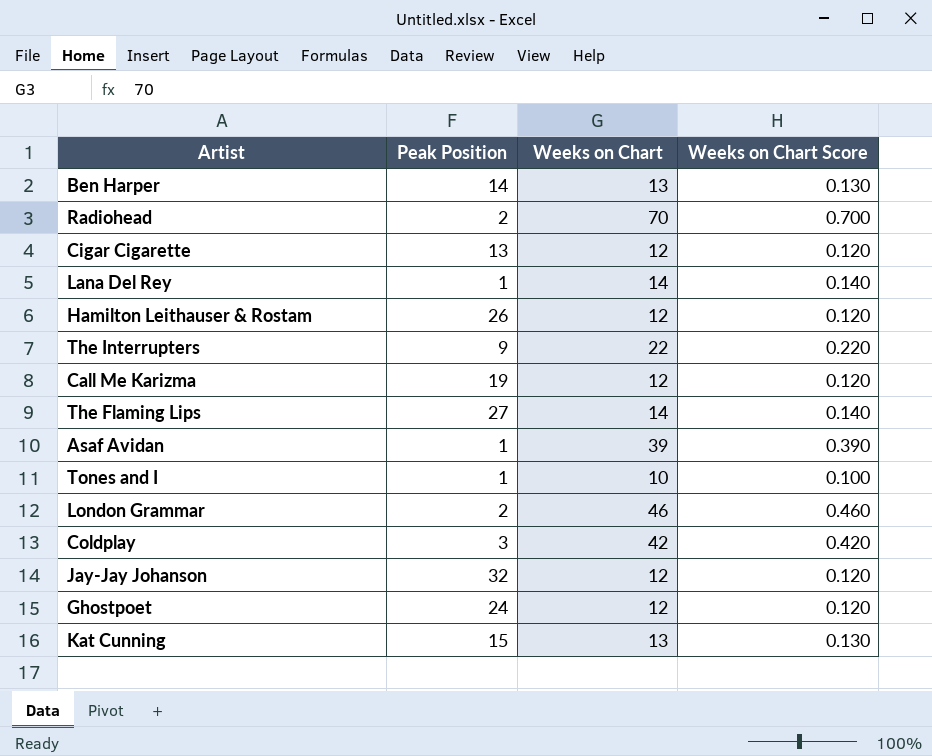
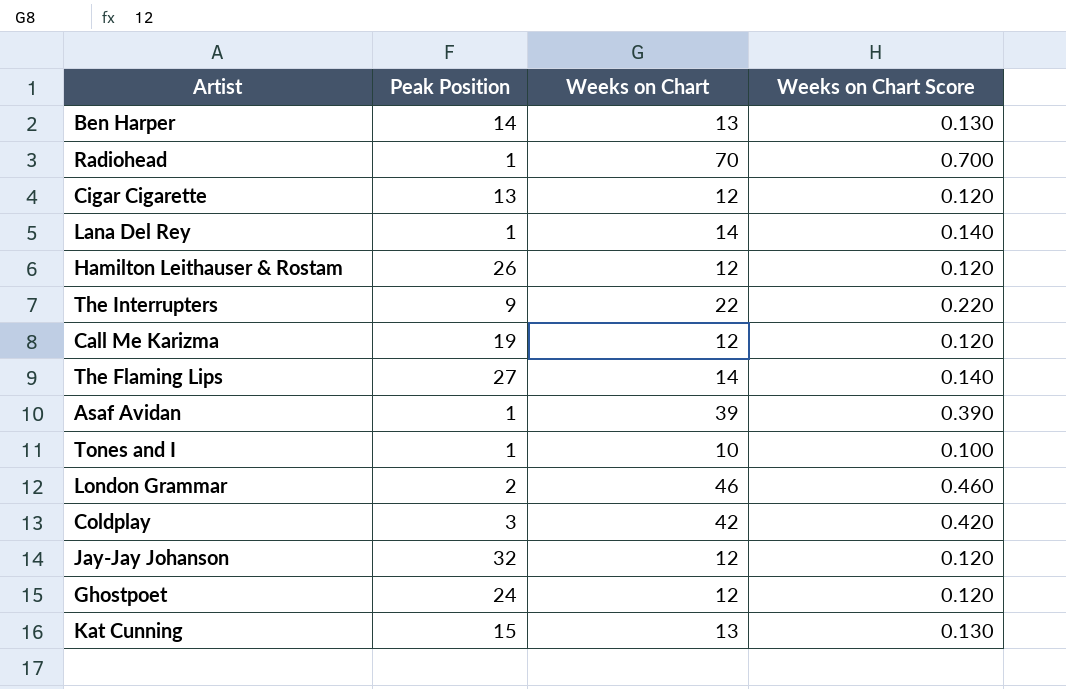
Radiohead | Peak Position: 2 -> 1

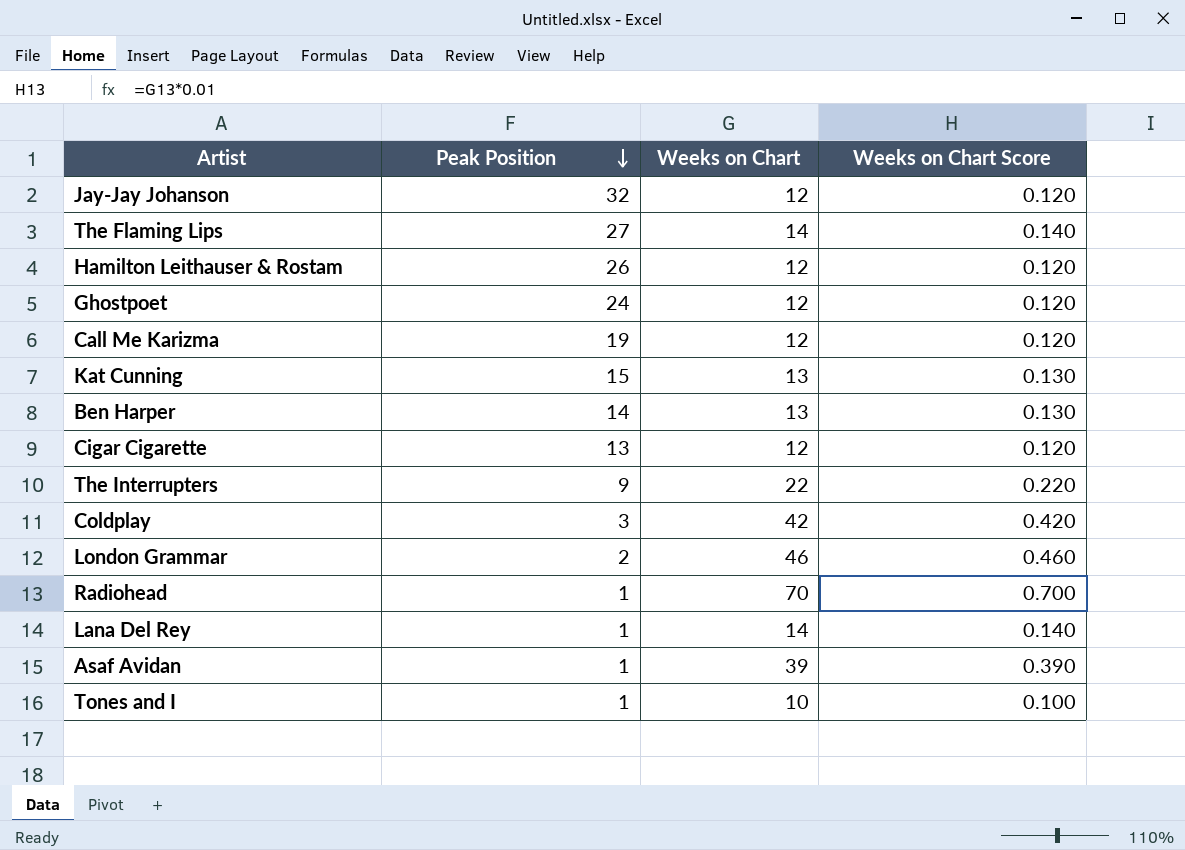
row order: none -> Peak Position descending

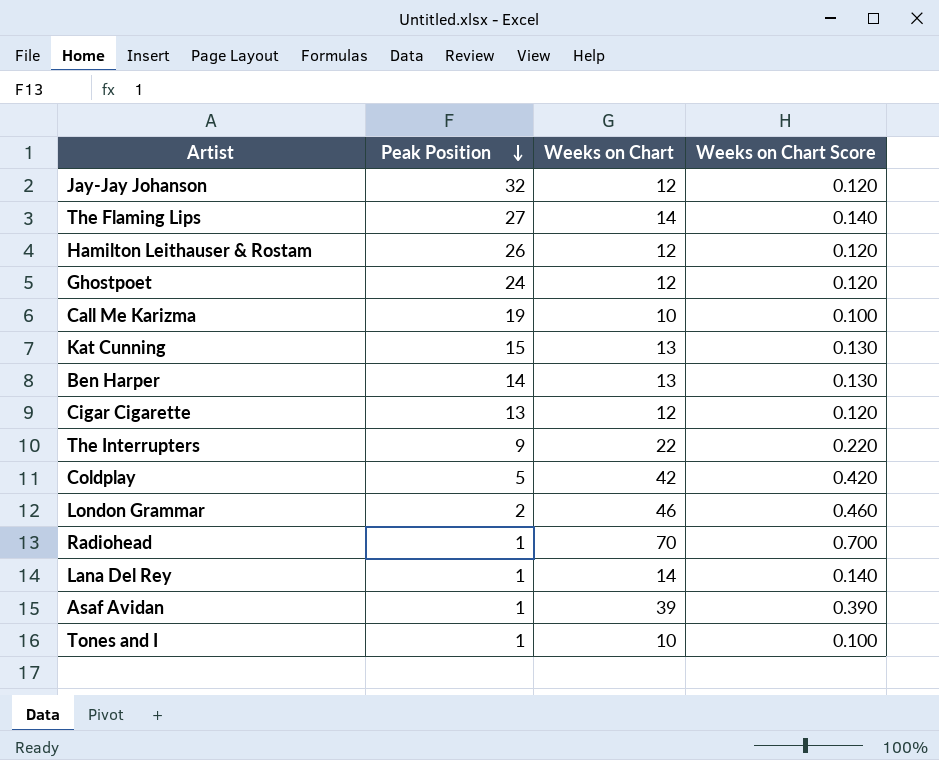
Call Me Karizma | Weeks on Chart: 12 -> 10
Call Me Karizma | Weeks on Chart Score: 0.120 -> 0.100
Coldplay | Peak Position: 3 -> 5

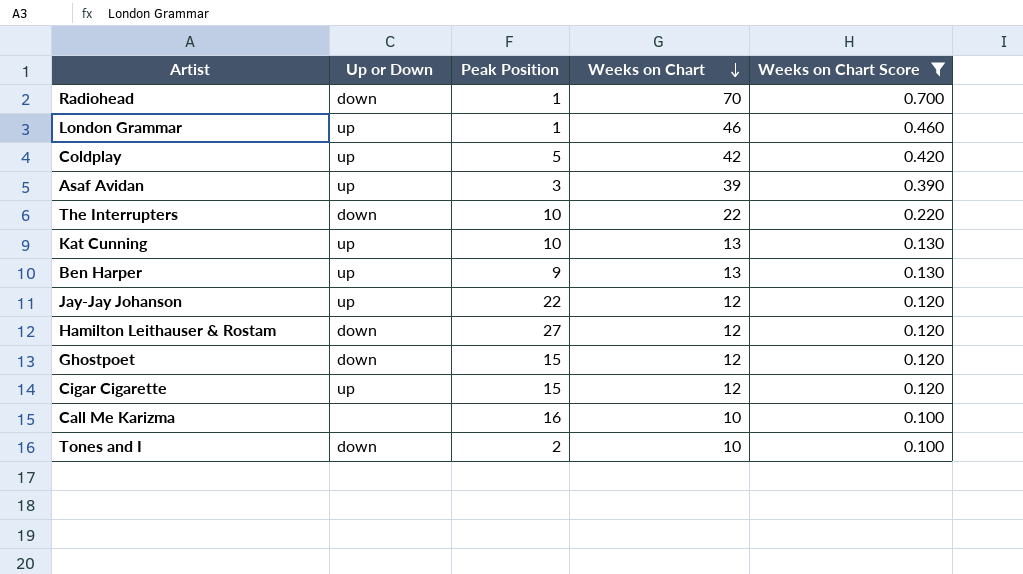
filter: none -> Weeks on Chart Score != 0.140
row order: Peak Position descending -> Weeks on Chart descending
column Up or Down | position: none -> 2
London Grammar | Peak Position: 2 -> 1
Asaf Avidan | Peak Position: 1 -> 3
The Interrupters | Peak Position: 9 -> 10
Kat Cunning | Peak Position: 15 -> 10
Ben Harper | Peak Position: 14 -> 9
Jay-Jay Johanson | Peak Position: 32 -> 22
Hamilton Leithauser & Rostam | Peak Position: 26 -> 27
Ghostpoet | Peak Position: 24 -> 15
Cigar Cigarette | Peak Position: 13 -> 15
Call Me Karizma | Peak Position: 19 -> 16
Tones and I | Peak Position: 1 -> 2

